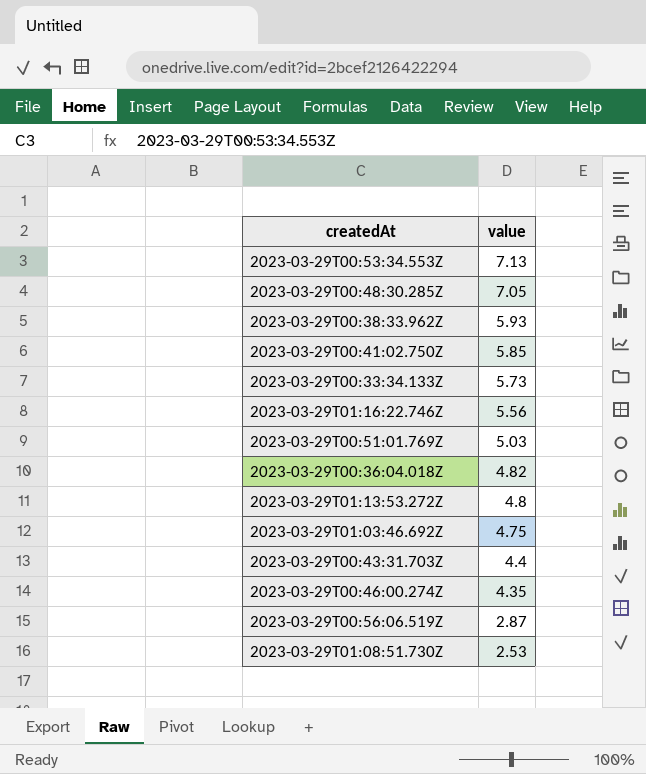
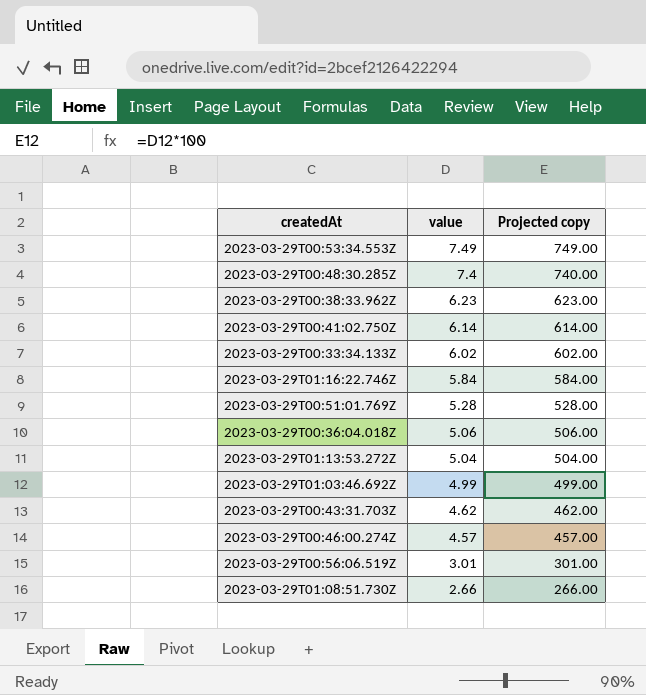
column Projected copy | formula: none -> [value] * 100
2023-03-29T00:53:34.553Z | value: 7.13 -> 7.49
2023-03-29T00:48:30.285Z | value: 7.05 -> 7.4
2023-03-29T00:38:33.962Z | value: 5.93 -> 6.23
2023-03-29T00:41:02.750Z | value: 5.85 -> 6.14
2023-03-29T00:33:34.133Z | value: 5.73 -> 6.02
2023-03-29T01:16:22.746Z | value: 5.56 -> 5.84
2023-03-29T00:51:01.769Z | value: 5.03 -> 5.28
2023-03-29T00:36:04.018Z | value: 4.82 -> 5.06
2023-03-29T01:13:53.272Z | value: 4.8 -> 5.04
2023-03-29T01:03:46.692Z | value: 4.75 -> 4.99
2023-03-29T00:43:31.703Z | value: 4.4 -> 4.62
2023-03-29T00:46:00.274Z | value: 4.35 -> 4.57
2023-03-29T00:56:06.519Z | value: 2.87 -> 3.01
2023-03-29T01:08:51.730Z | value: 2.53 -> 2.66

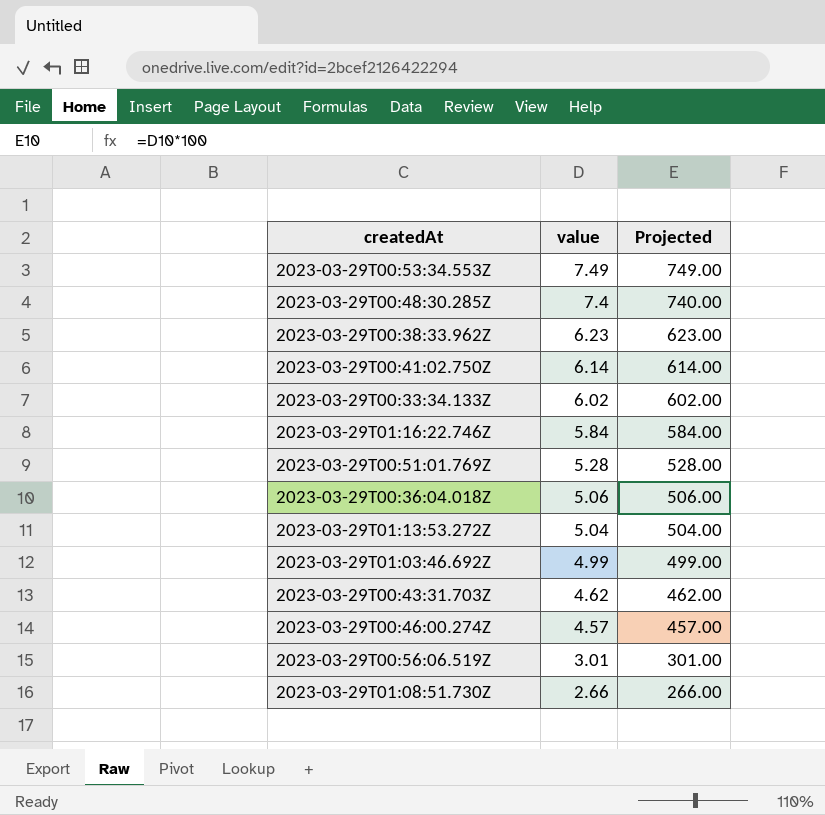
column name: Projected copy -> Projected

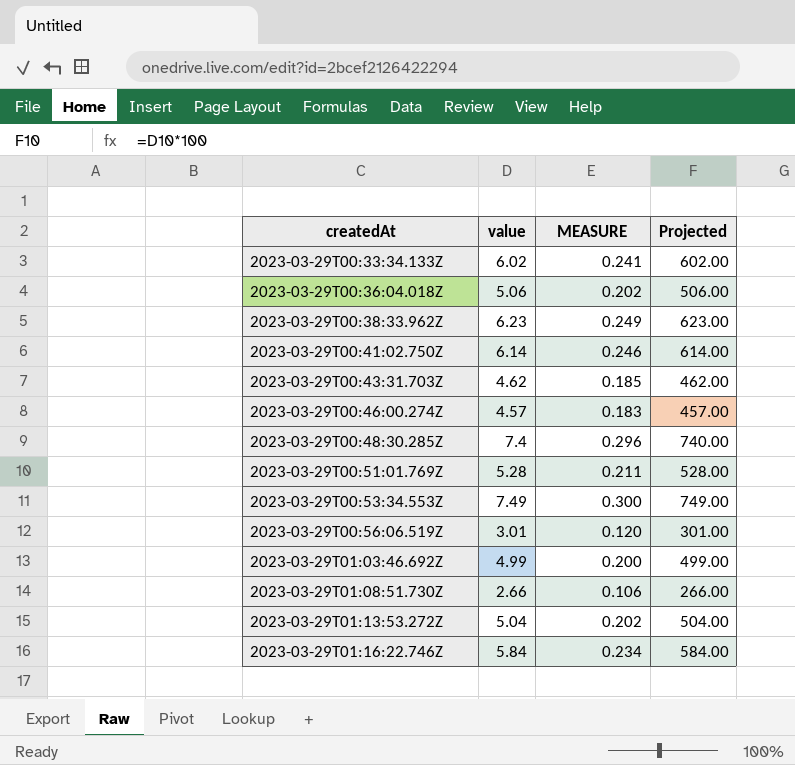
row order: value descending -> createdAt ascending
column MEASURE | formula: none -> [value] * 0.04

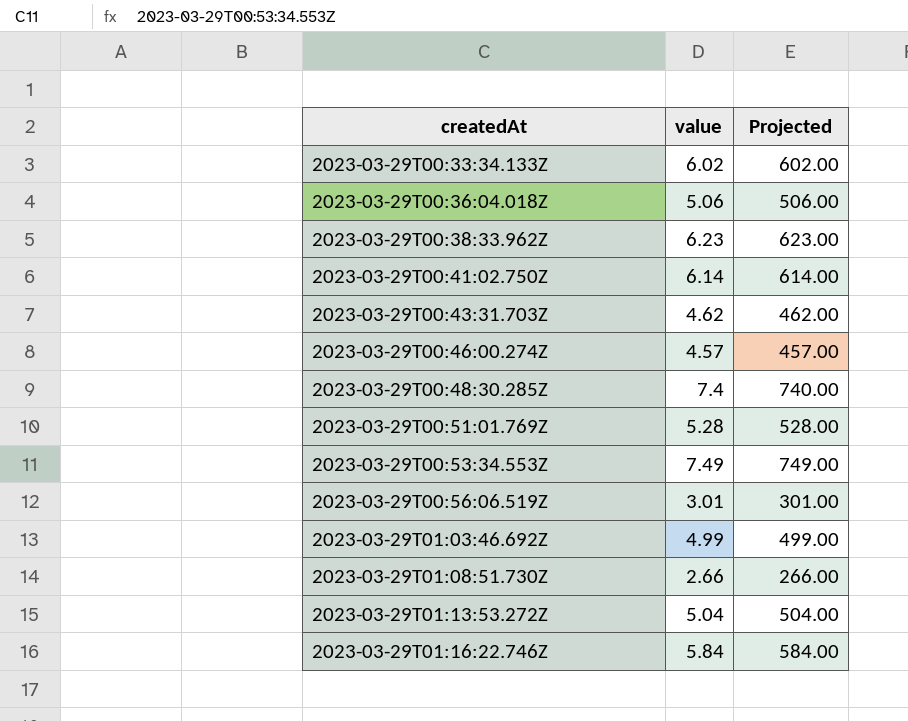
column MEASURE | formula: [value] * 0.04 -> none

